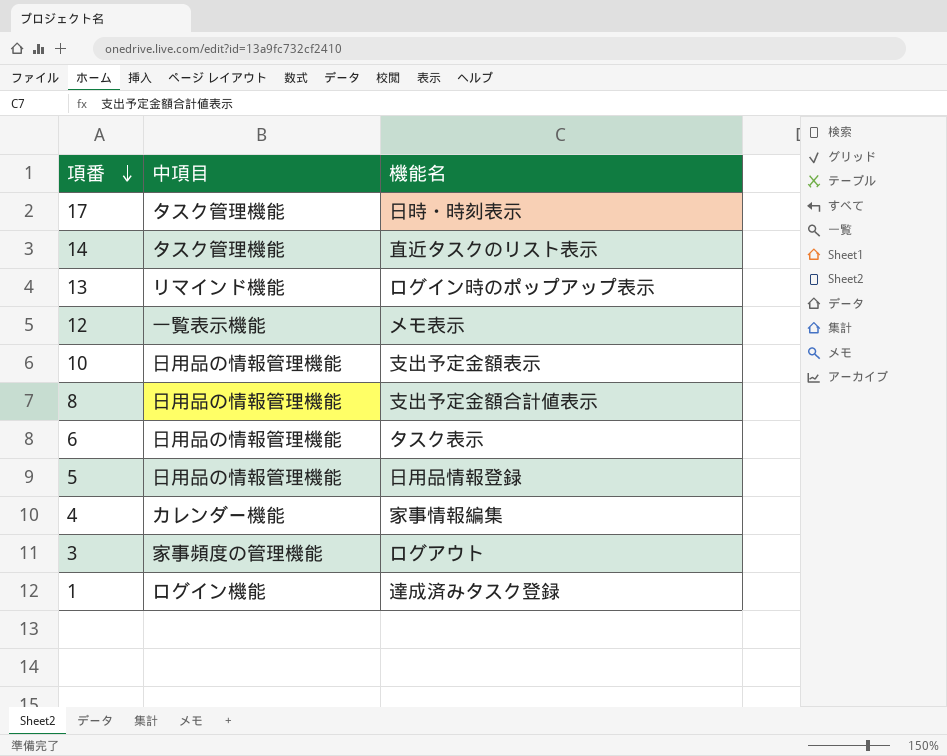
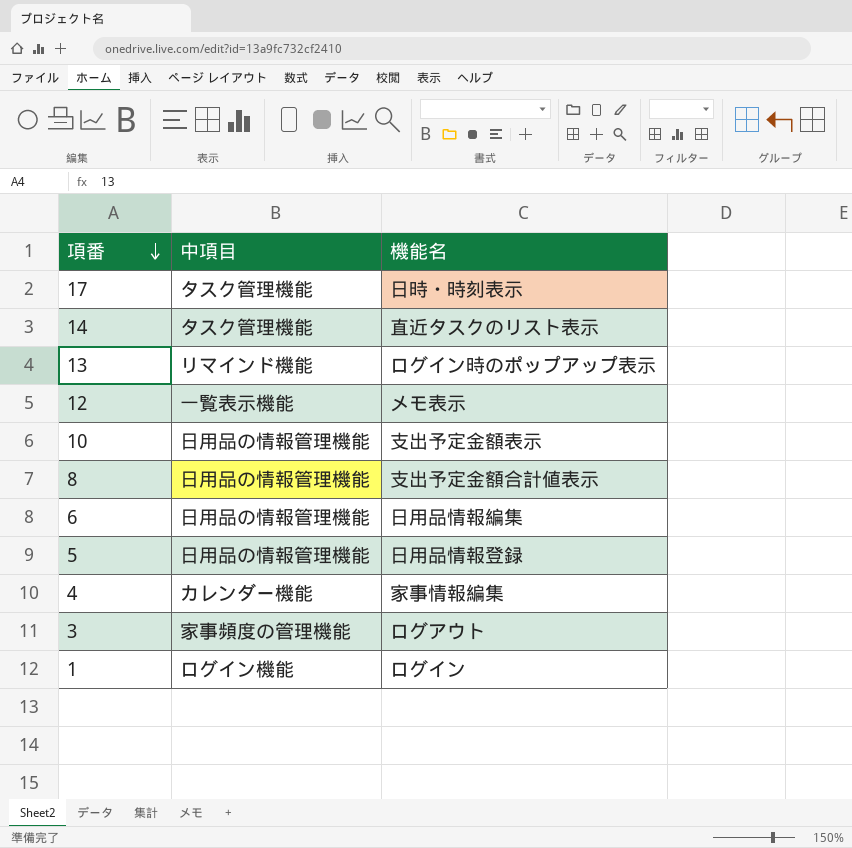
6 | 機能名: タスク表示 -> 日用品情報編集
1 | 機能名: 達成済みタスク登録 -> ログイン

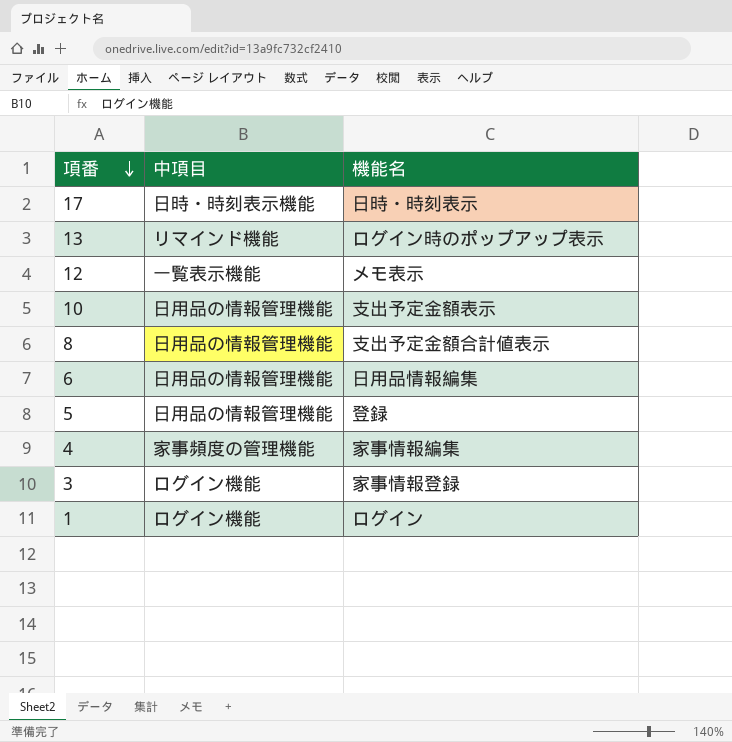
row 14: タスク管理機能 | 直近タスクのリスト表示 -> none
17 | 中項目: タスク管理機能 -> 日時・時刻表示機能
5 | 機能名: 日用品情報登録 -> 登録
4 | 中項目: カレンダー機能 -> 家事頻度の管理機能
3 | 中項目: 家事頻度の管理機能 -> ログイン機能
3 | 機能名: ログアウト -> 家事情報登録

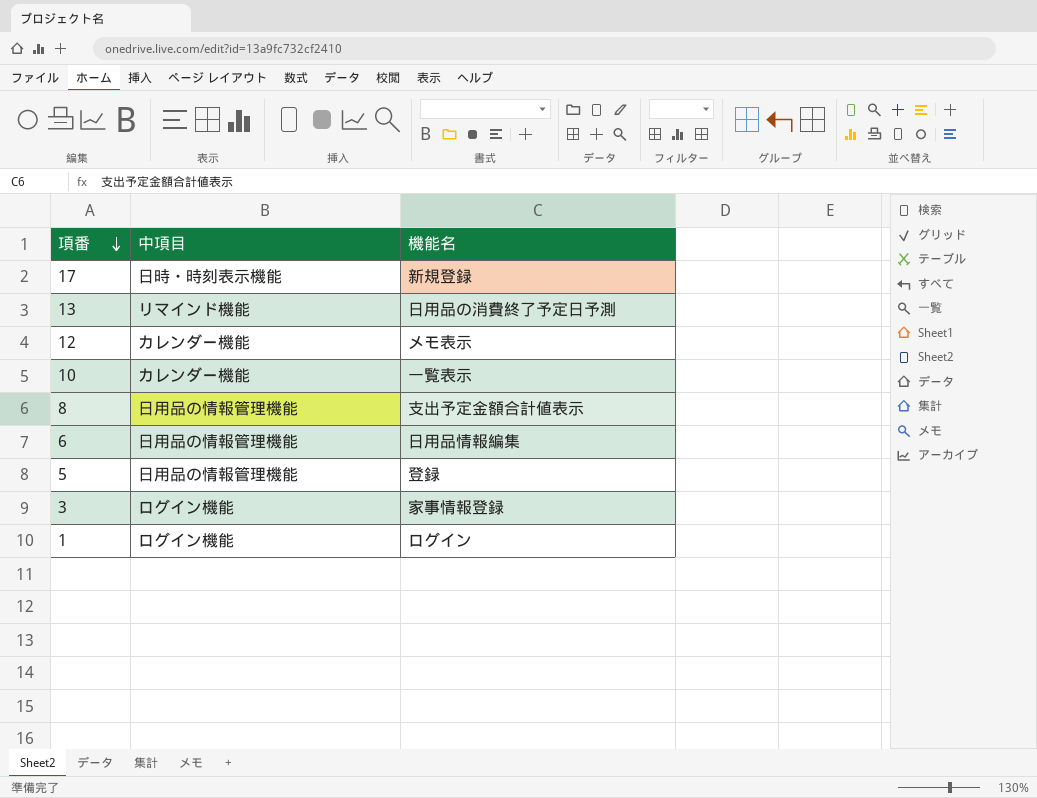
row 4: 家事頻度の管理機能 | 家事情報編集 -> none
17 | 機能名: 日時・時刻表示 -> 新規登録
13 | 機能名: ログイン時のポップアップ表示 -> 日用品の消費終了予定日予測
12 | 中項目: 一覧表示機能 -> カレンダー機能
10 | 中項目: 日用品の情報管理機能 -> カレンダー機能
10 | 機能名: 支出予定金額表示 -> 一覧表示

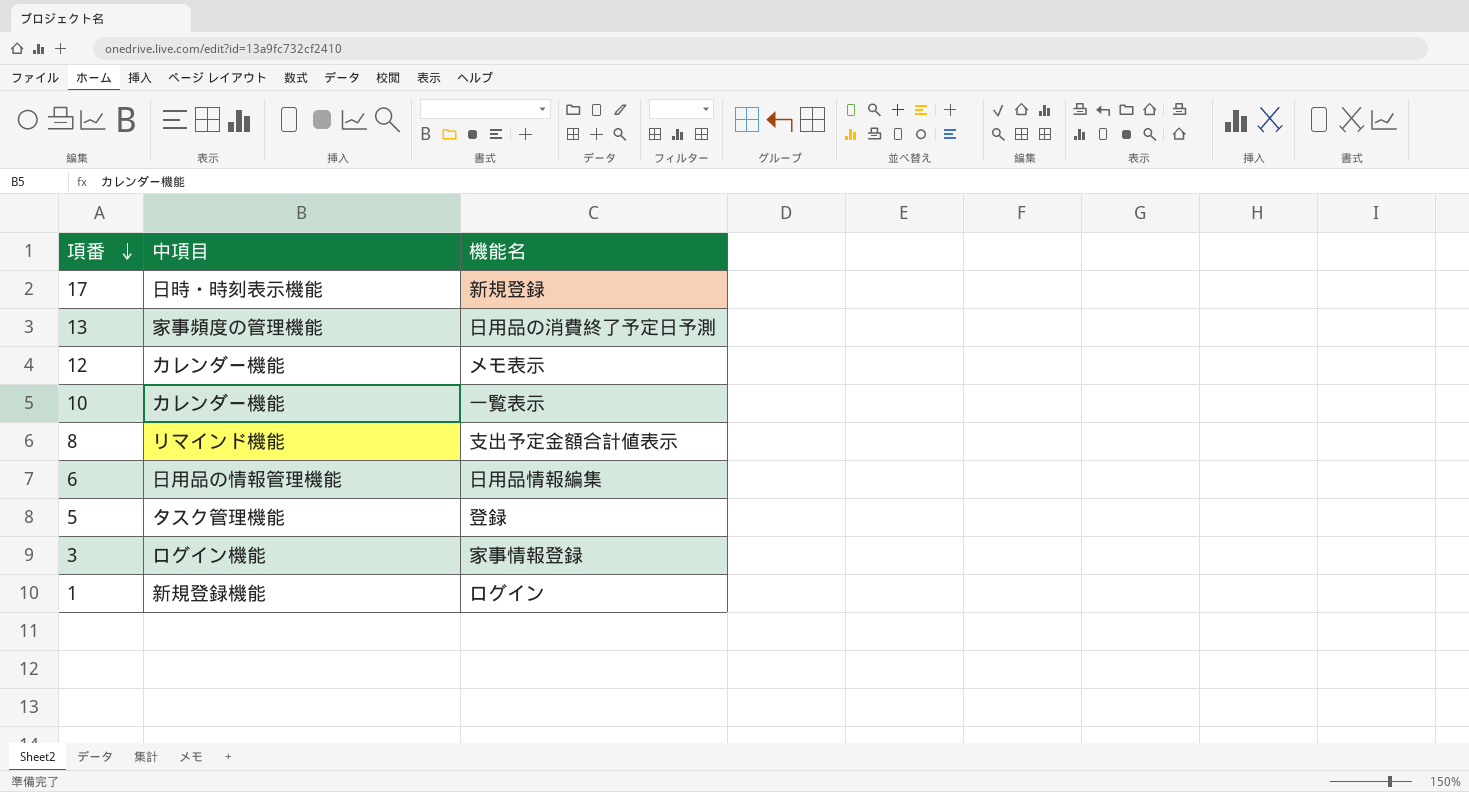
13 | 中項目: リマインド機能 -> 家事頻度の管理機能
8 | 中項目: 日用品の情報管理機能 -> リマインド機能
5 | 中項目: 日用品の情報管理機能 -> タスク管理機能
1 | 中項目: ログイン機能 -> 新規登録機能

